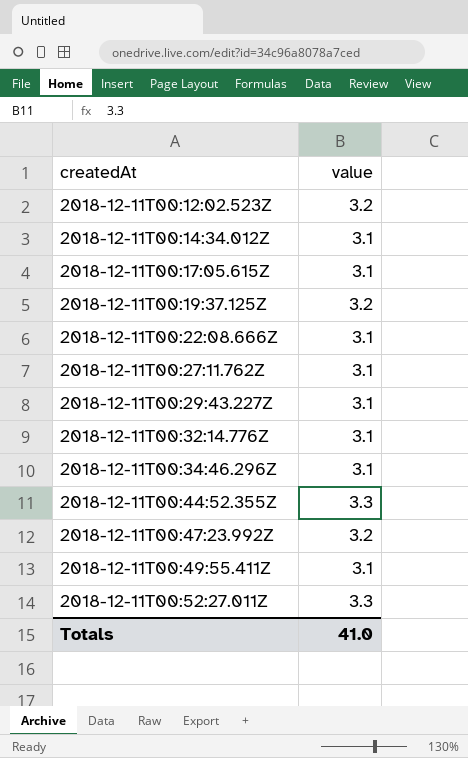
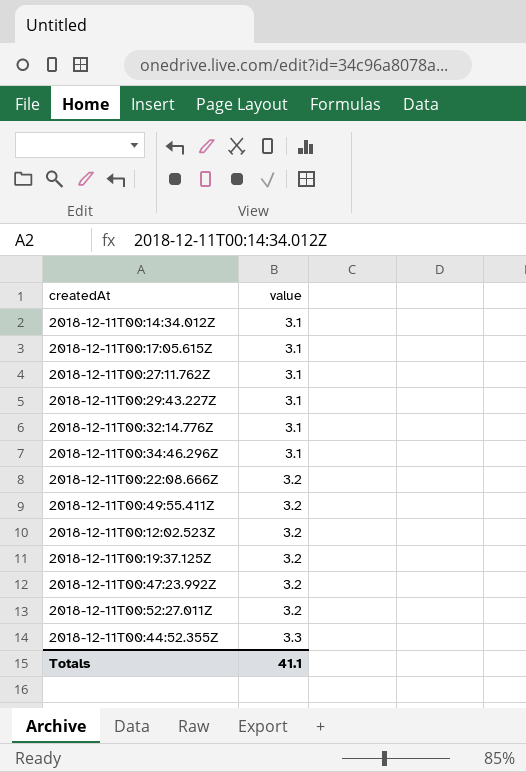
row order: createdAt ascending -> value ascending
2018-12-11T00:22:08.666Z | value: 3.1 -> 3.2
2018-12-11T00:49:55.411Z | value: 3.1 -> 3.2
2018-12-11T00:52:27.011Z | value: 3.3 -> 3.2
Totals | value: 41.0 -> 41.1

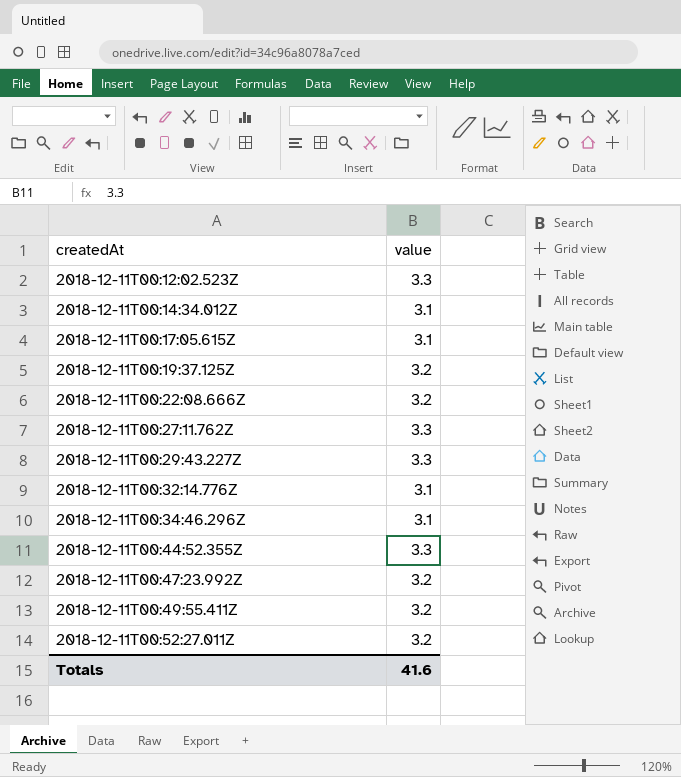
row order: value ascending -> createdAt ascending
2018-12-11T00:12:02.523Z | value: 3.2 -> 3.3
2018-12-11T00:27:11.762Z | value: 3.1 -> 3.3
2018-12-11T00:29:43.227Z | value: 3.1 -> 3.3
Totals | value: 41.1 -> 41.6

